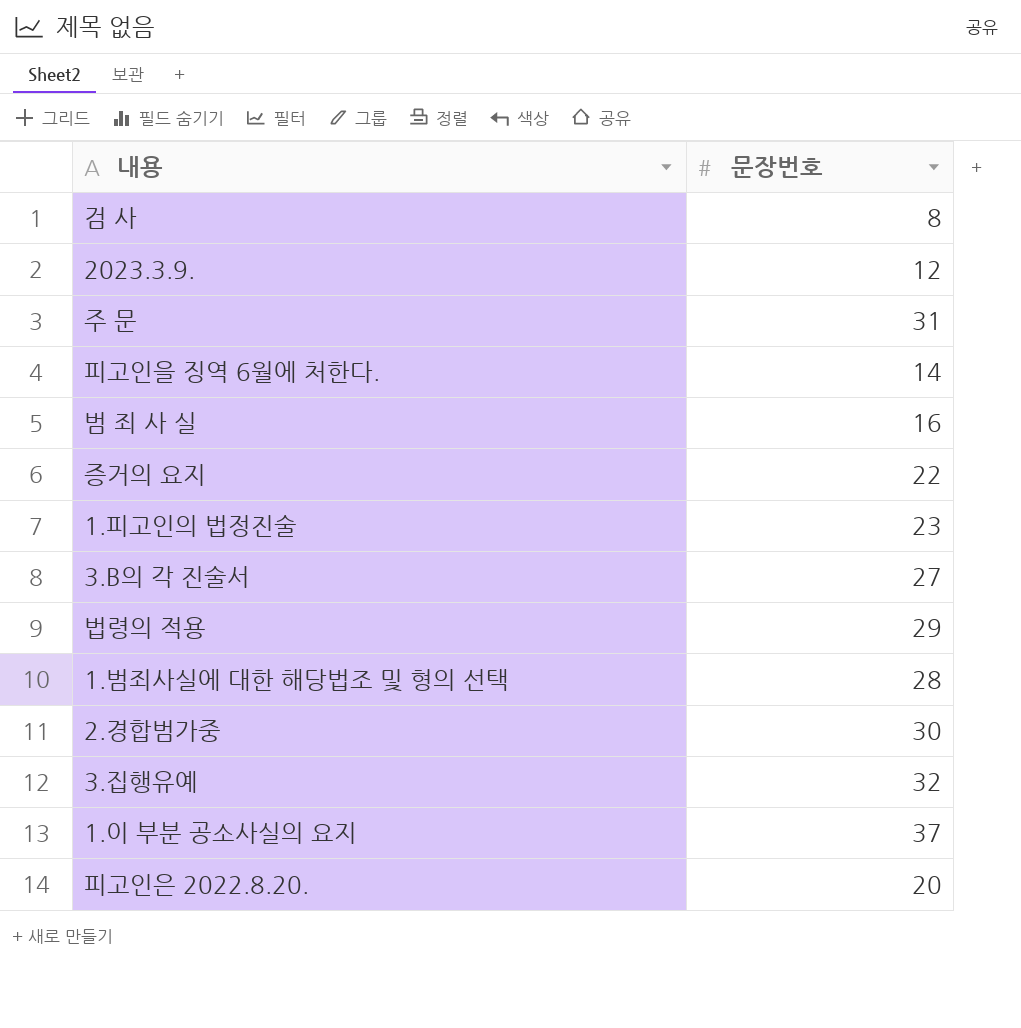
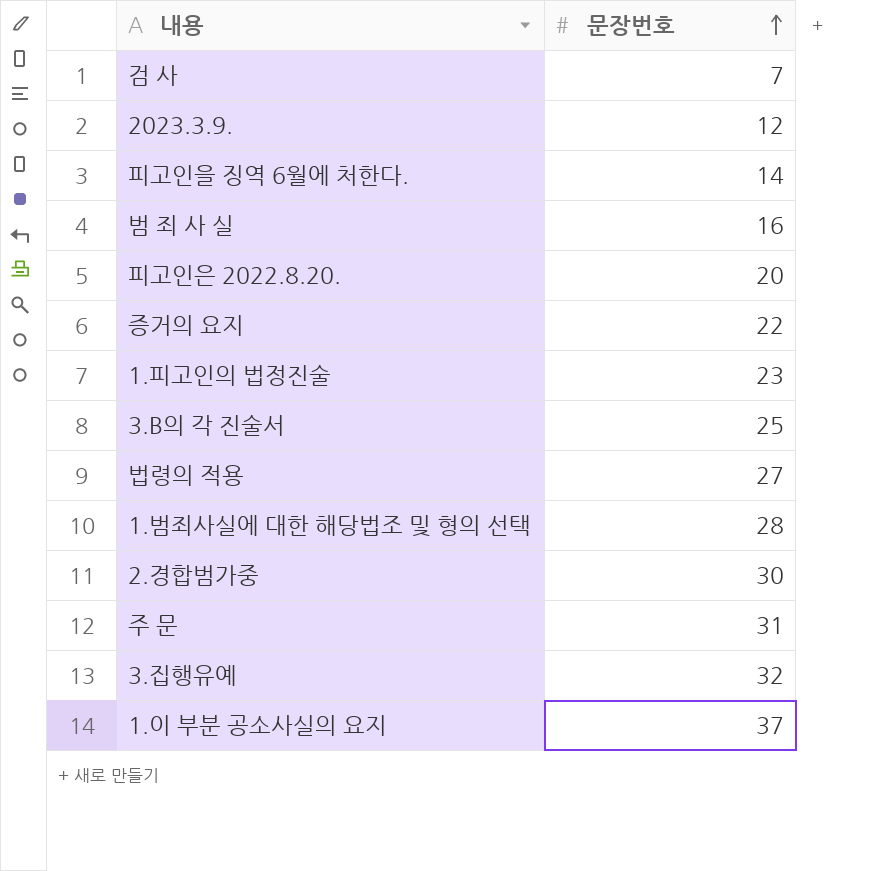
row order: none -> 문장번호 ascending
검 사 | 문장번호: 8 -> 7
3.B의 각 진술서 | 문장번호: 27 -> 25
법령의 적용 | 문장번호: 29 -> 27

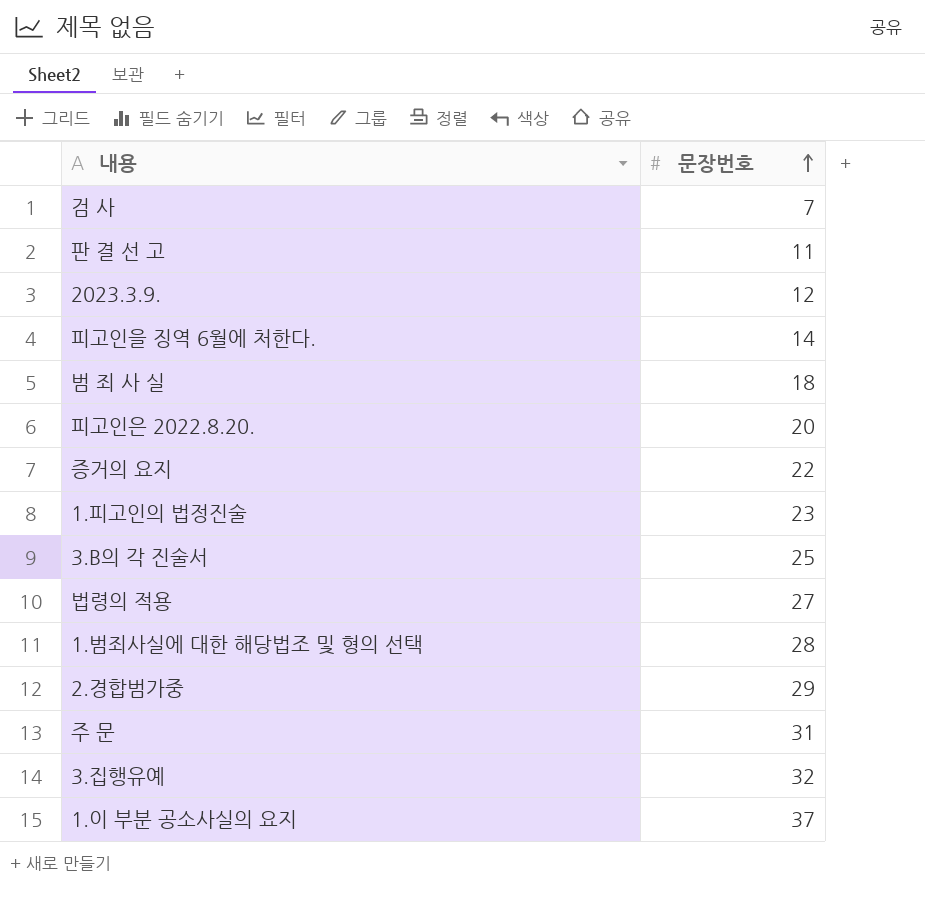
row 판 결 선 고: none -> 11
범 죄 사 실 | 문장번호: 16 -> 18
2.경합범가중 | 문장번호: 30 -> 29

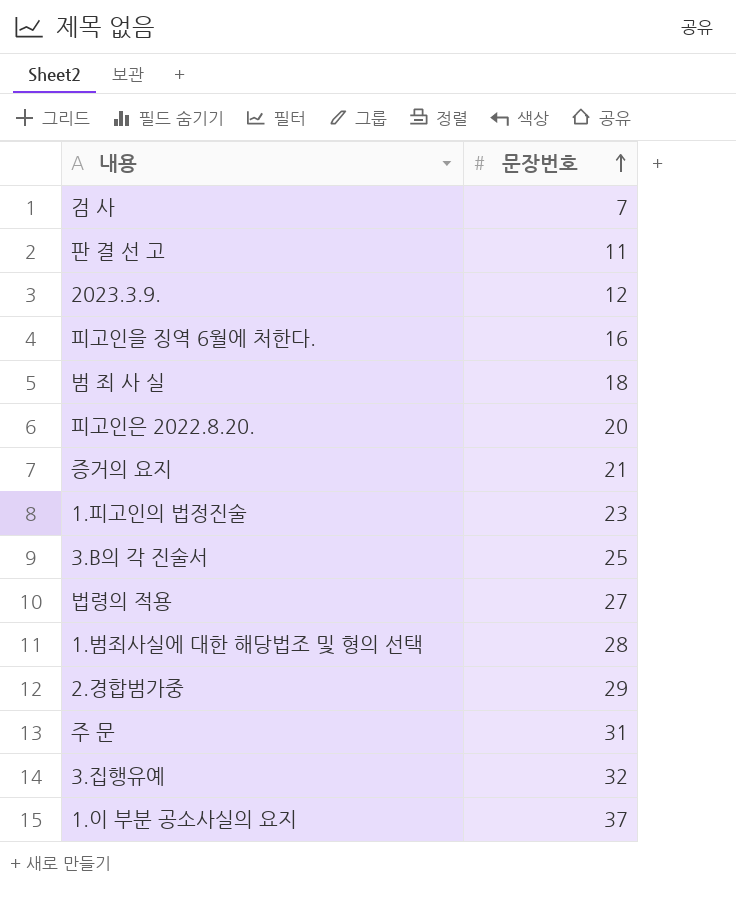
피고인을 징역 6월에 처한다. | 문장번호: 14 -> 16
증거의 요지 | 문장번호: 22 -> 21

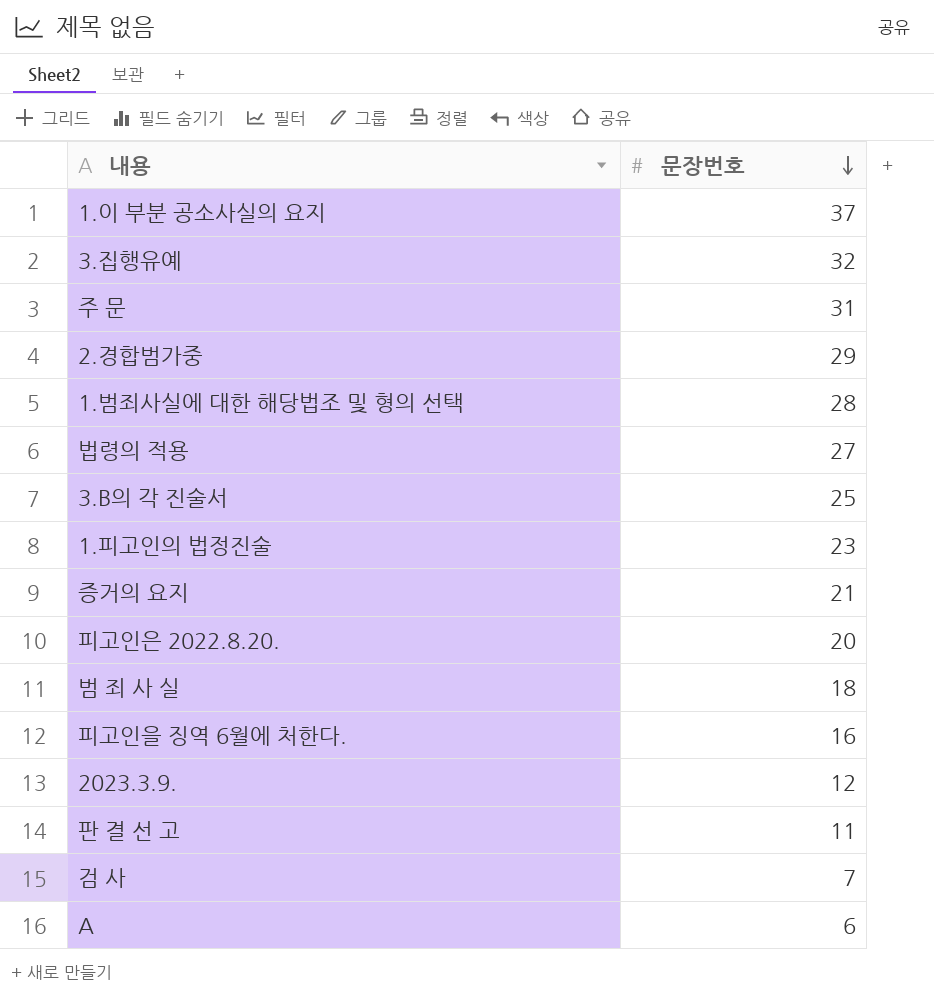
row order: 문장번호 ascending -> 문장번호 descending
row A: none -> 6

